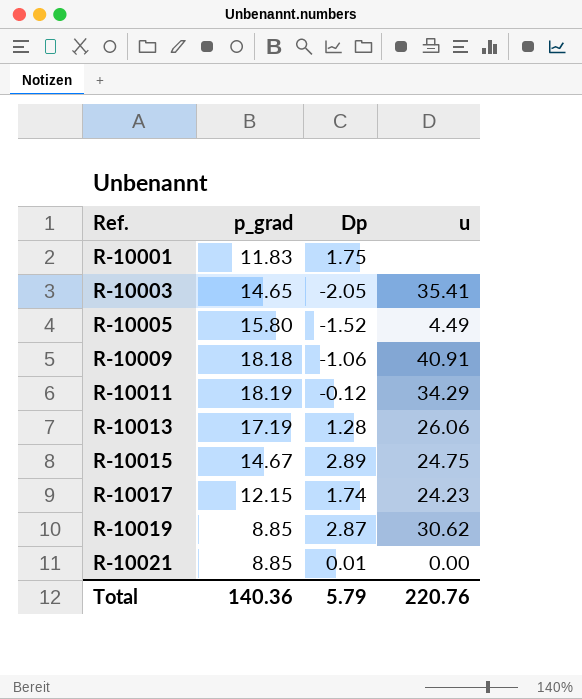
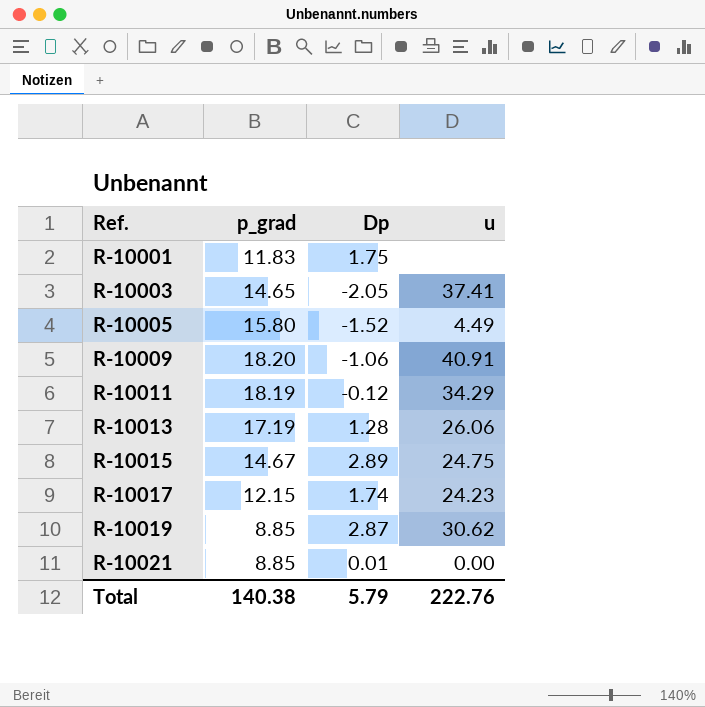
R-10003 | u: 35.41 -> 37.41
R-10009 | p_grad: 18.18 -> 18.20
Total | p_grad: 140.36 -> 140.38
Total | u: 220.76 -> 222.76

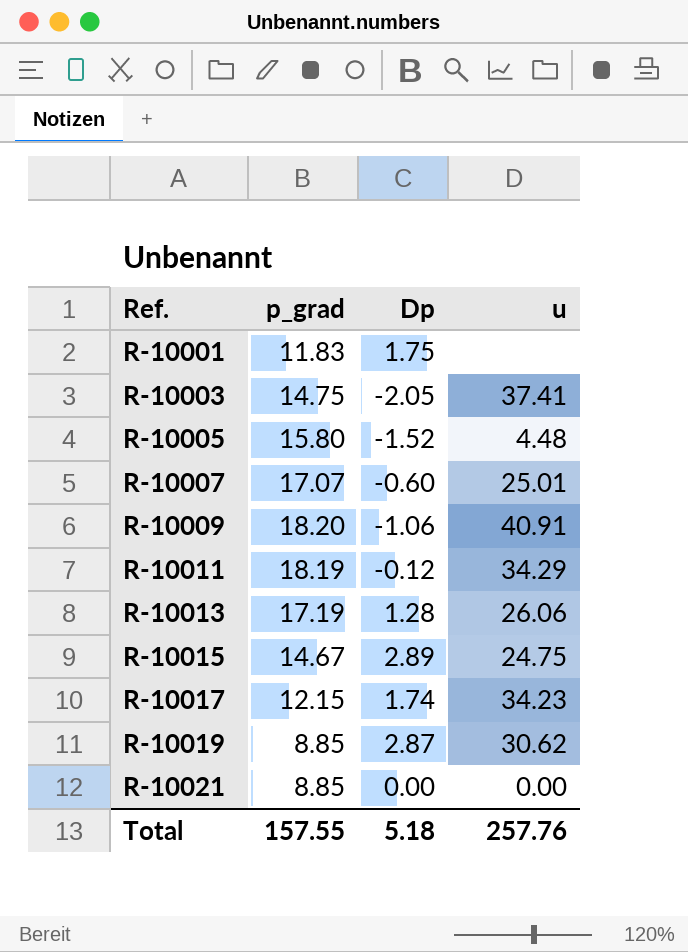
R-10003 | p_grad: 14.65 -> 14.75
R-10005 | u: 4.49 -> 4.48
row R-10007: none -> 17.07 | -0.60 | 25.01
R-10017 | u: 24.23 -> 34.23
R-10021 | Dp: 0.01 -> 0.00
Total | p_grad: 140.38 -> 157.55
Total | Dp: 5.79 -> 5.18
Total | u: 222.76 -> 257.76

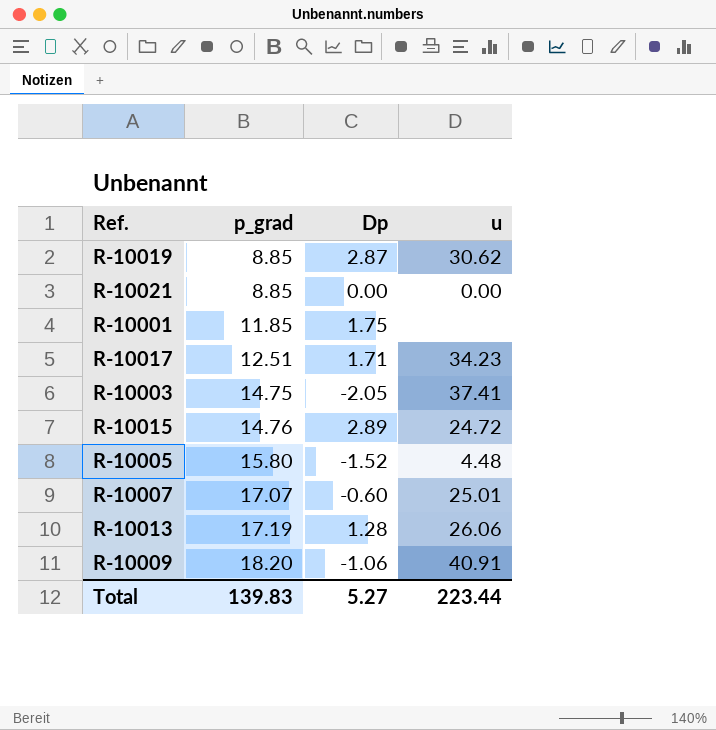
row order: Ref. ascending -> p_grad ascending
row R-10011: 18.19 | -0.12 | 34.29 -> none
R-10001 | p_grad: 11.83 -> 11.85
R-10017 | p_grad: 12.15 -> 12.51
R-10017 | Dp: 1.74 -> 1.71
R-10015 | p_grad: 14.67 -> 14.76
R-10015 | u: 24.75 -> 24.72
Total | p_grad: 157.55 -> 139.83
Total | Dp: 5.18 -> 5.27
Total | u: 257.76 -> 223.44

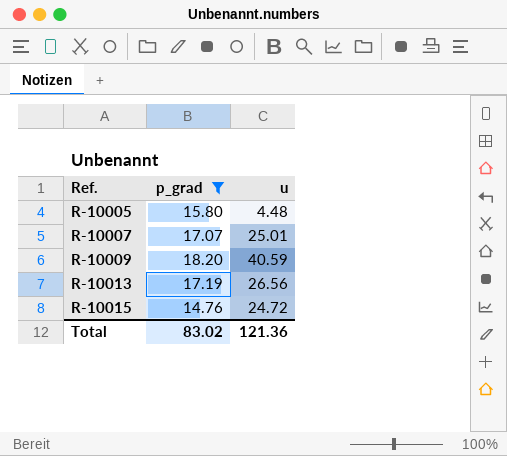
filter: none -> p_grad >= 14.76
row order: p_grad ascending -> Ref. ascending
column Dp | position: 3 -> none
R-10009 | u: 40.91 -> 40.59
R-10013 | u: 26.06 -> 26.56
Total | p_grad: 139.83 -> 83.02
Total | u: 223.44 -> 121.36

